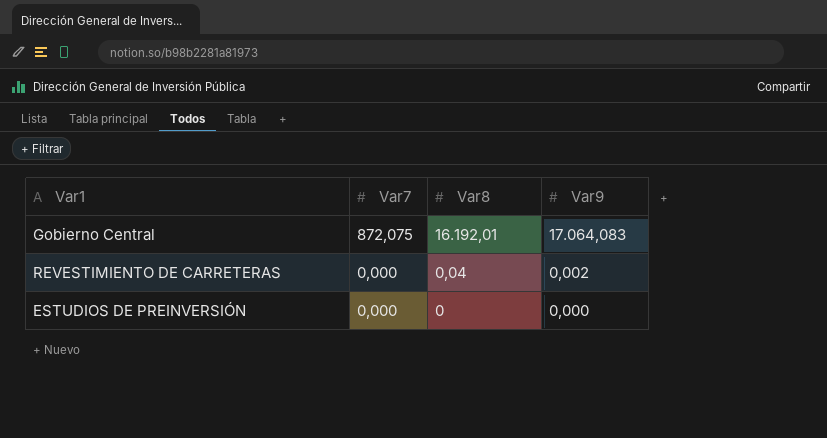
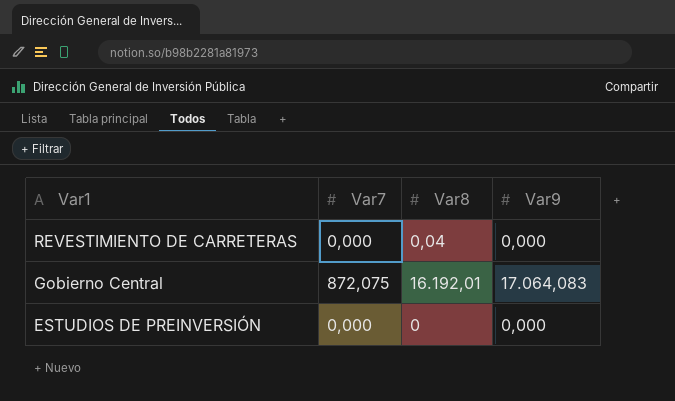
row order: Var7 descending -> Var1 descending
REVESTIMIENTO DE CARRETERAS | Var9: 0,002 -> 0,000

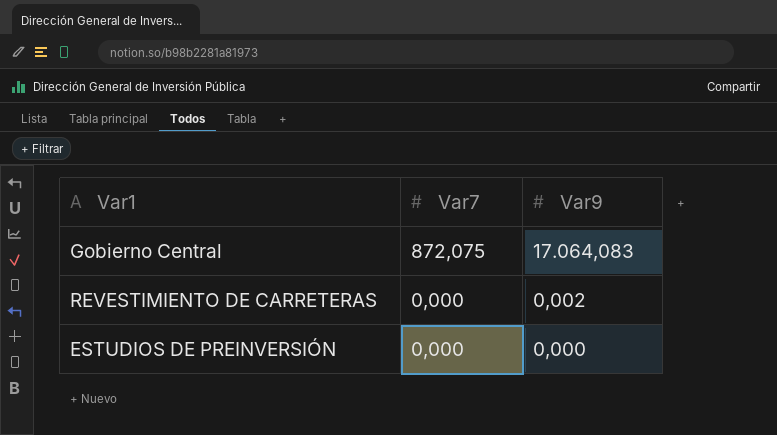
row order: Var1 descending -> Var7 descending
column Var8 | position: 3 -> none
REVESTIMIENTO DE CARRETERAS | Var9: 0,000 -> 0,002

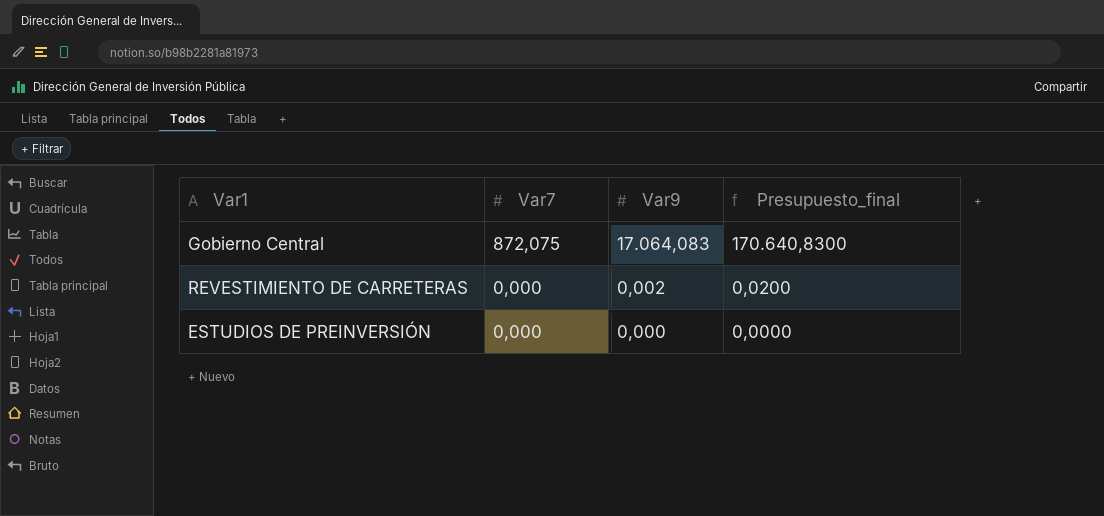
column Presupuesto_final | formula: none -> [Var9] * 10

